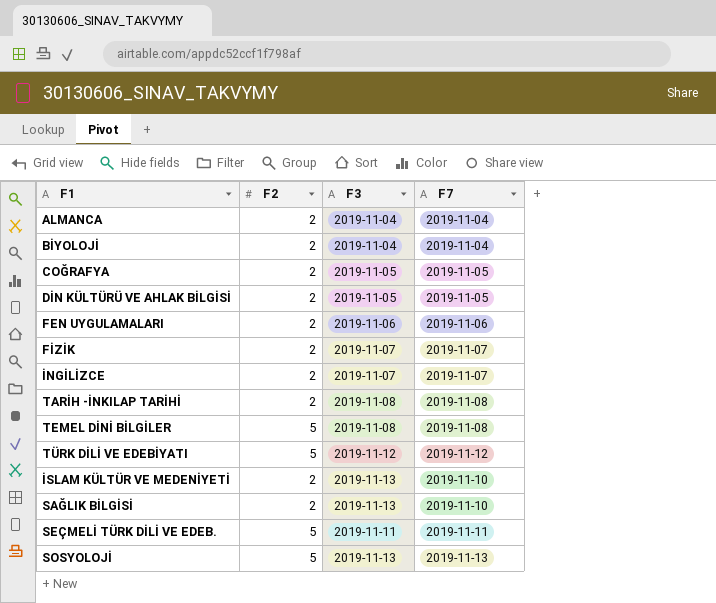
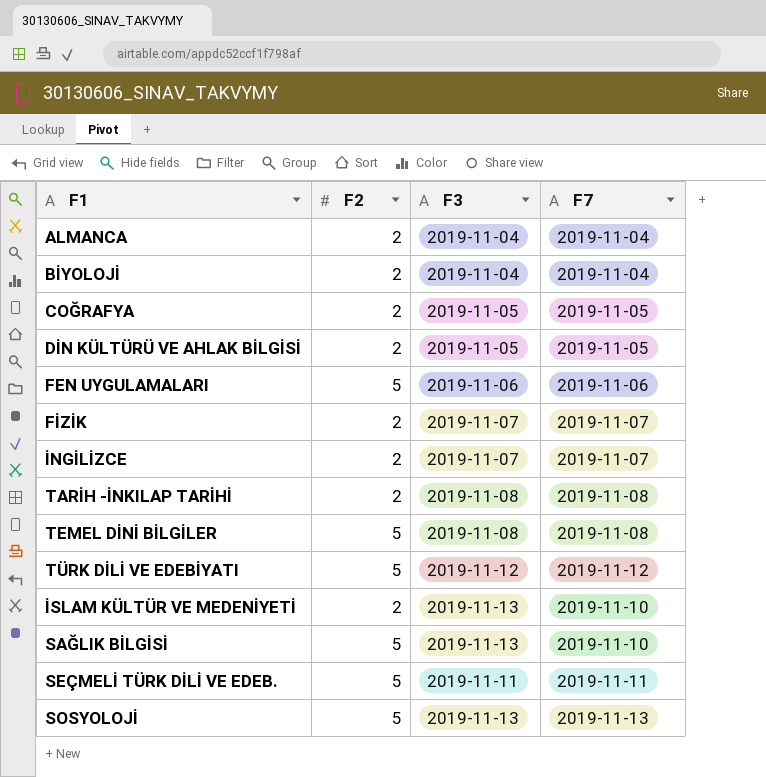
FEN UYGULAMALARI | F2: 2 -> 5
SAĞLIK BİLGİSİ | F2: 2 -> 5

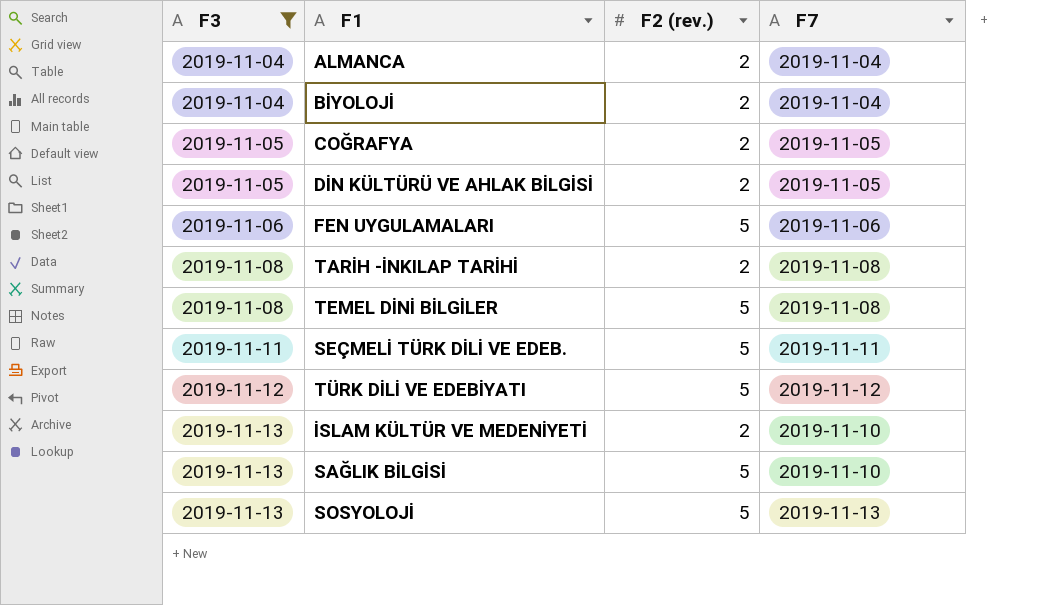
filter: none -> F3 != 2019-11-07
row order: none -> F3 ascending
column F3 | position: 3 -> 1
column name: F2 -> F2 (rev.)

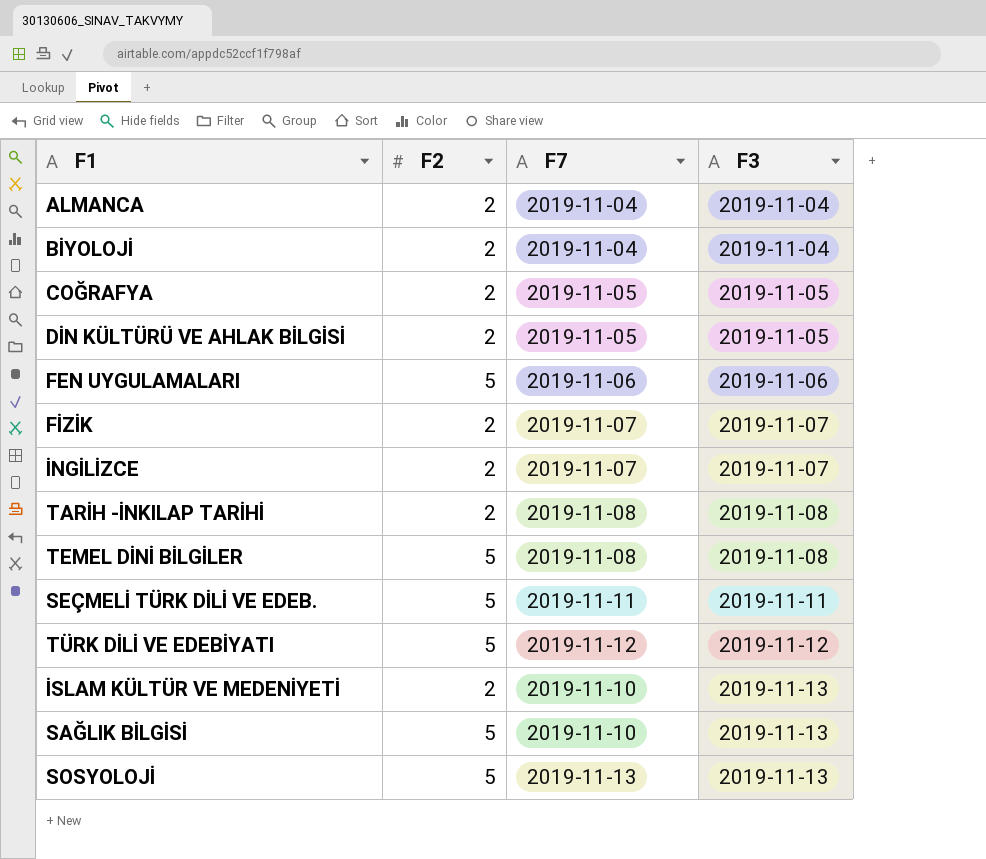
filter: F3 != 2019-11-07 -> none
column name: F2 (rev.) -> F2
column F3 | position: 1 -> 4

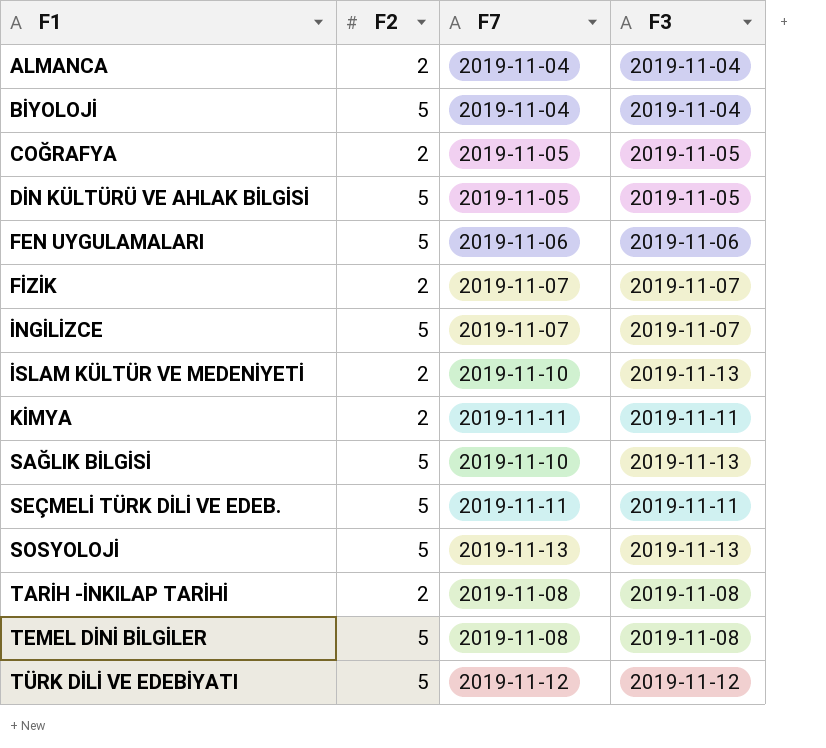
row order: F3 ascending -> F1 ascending
BİYOLOJİ | F2: 2 -> 5
DİN KÜLTÜRÜ VE AHLAK BİLGİSİ | F2: 2 -> 5
İNGİLİZCE | F2: 2 -> 5
row KİMYA: none -> 2 | 2019-11-11 | 2019-11-11

